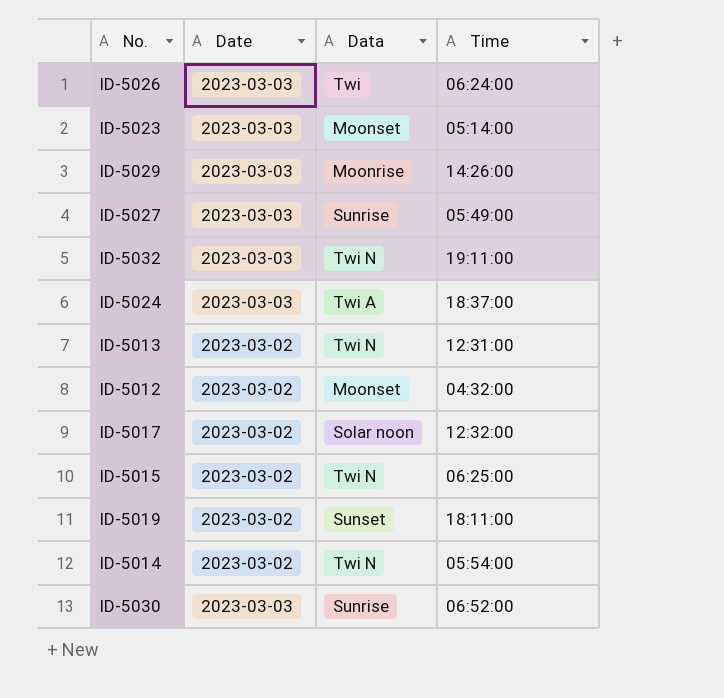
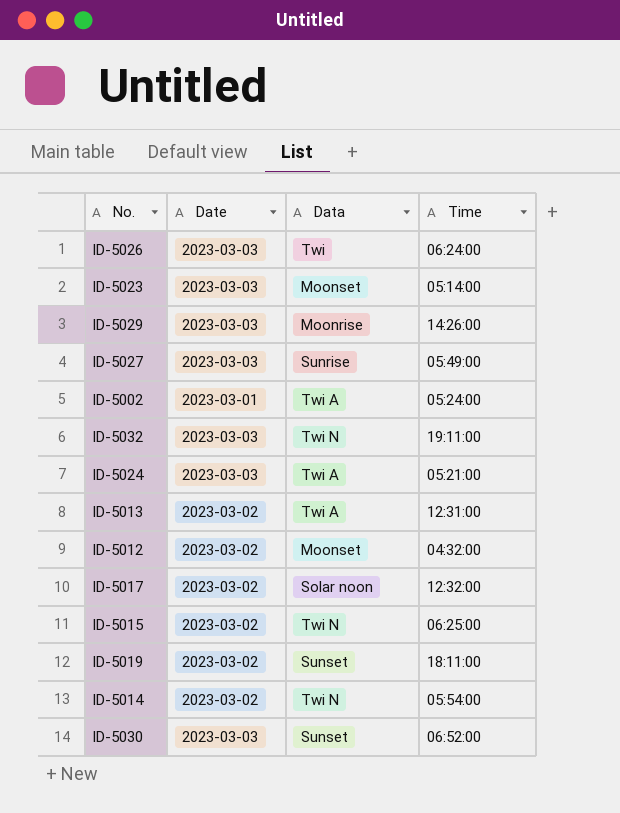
row ID-5002: none -> 2023-03-01 | Twi A | 05:24:00
ID-5024 | Time: 18:37:00 -> 05:21:00
ID-5013 | Data: Twi N -> Twi A
ID-5030 | Data: Sunrise -> Sunset

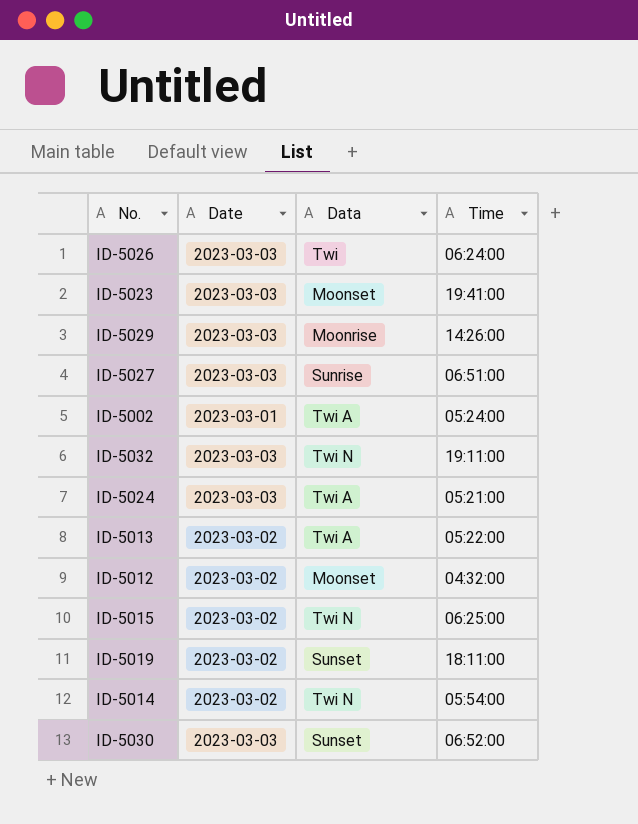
row ID-5017: 2023-03-02 | Solar noon | 12:32:00 -> none
ID-5023 | Time: 05:14:00 -> 19:41:00
ID-5027 | Time: 05:49:00 -> 06:51:00
ID-5013 | Time: 12:31:00 -> 05:22:00

